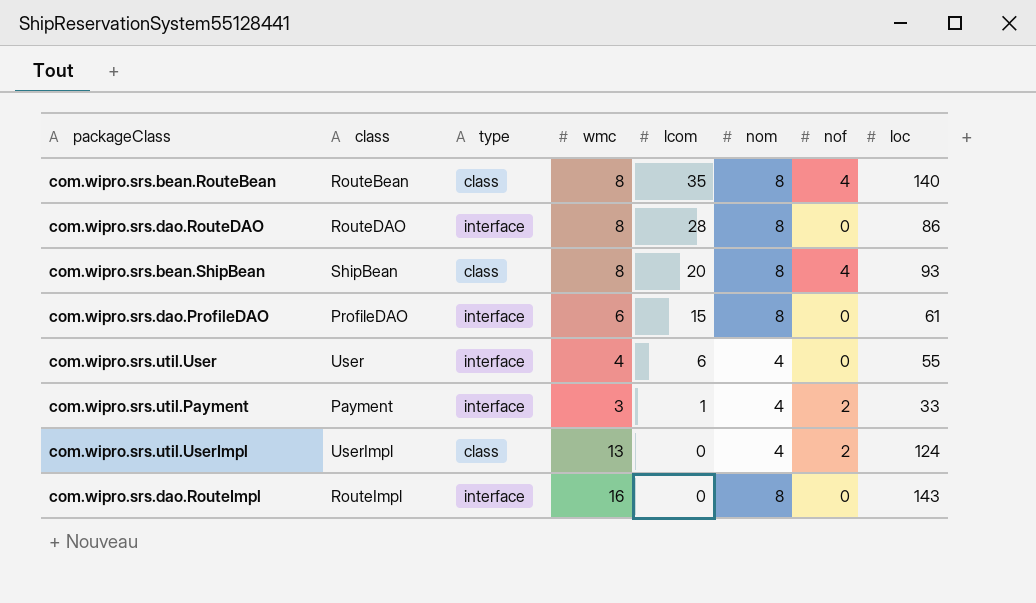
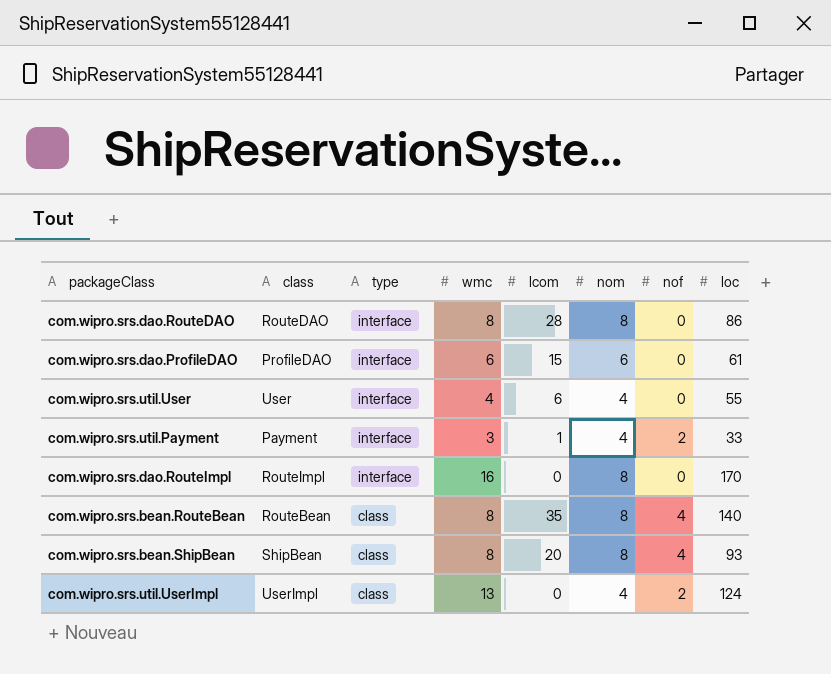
row order: lcom descending -> type descending
com.wipro.srs.dao.ProfileDAO | nom: 8 -> 6
com.wipro.srs.dao.RouteImpl | loc: 143 -> 170

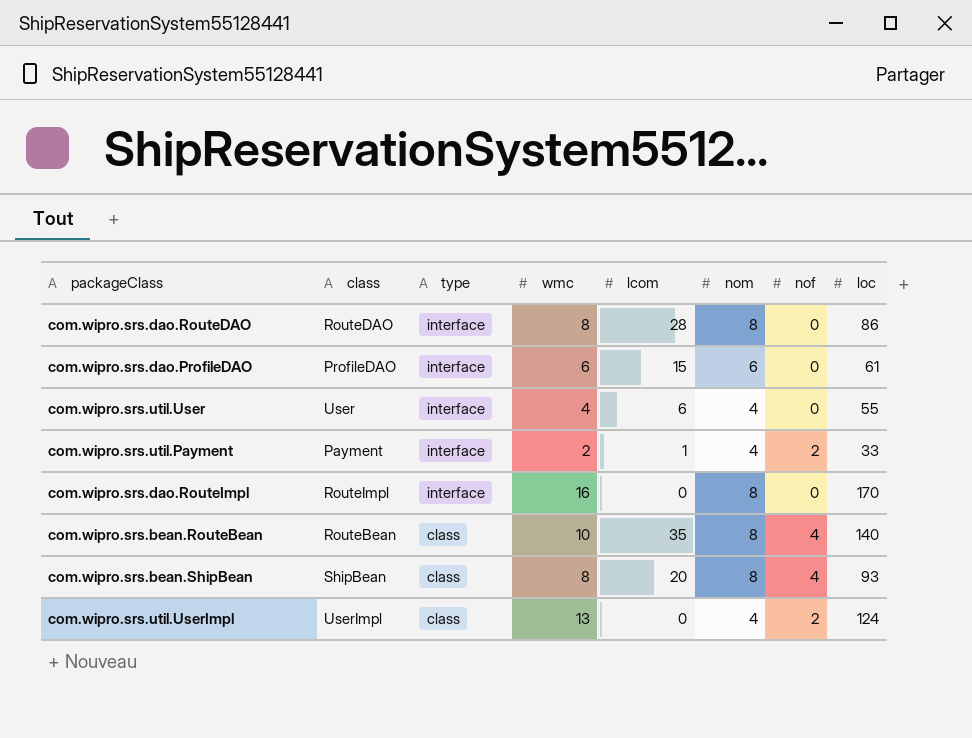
com.wipro.srs.util.Payment | wmc: 3 -> 2
com.wipro.srs.bean.RouteBean | wmc: 8 -> 10

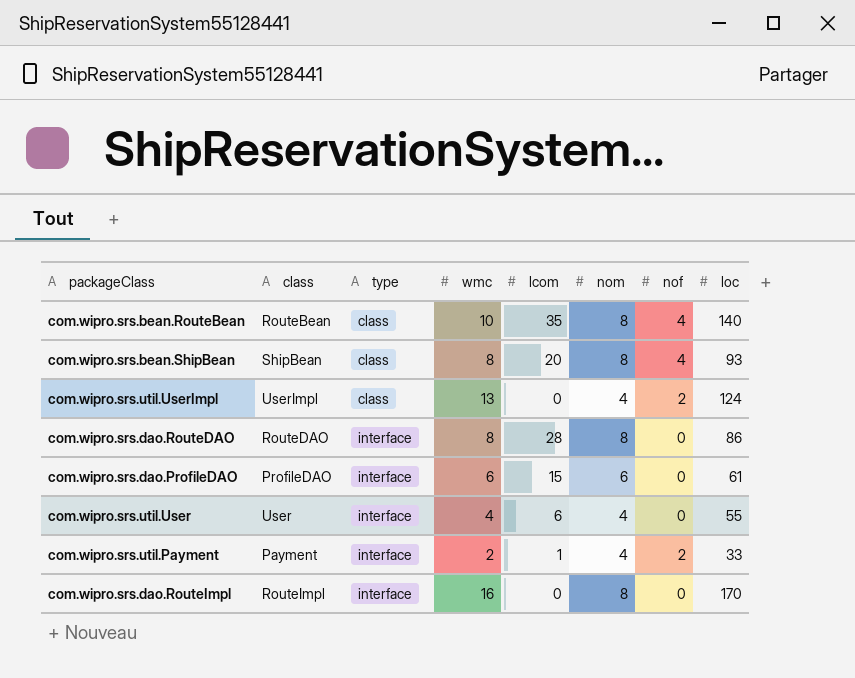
row order: type descending -> type ascending

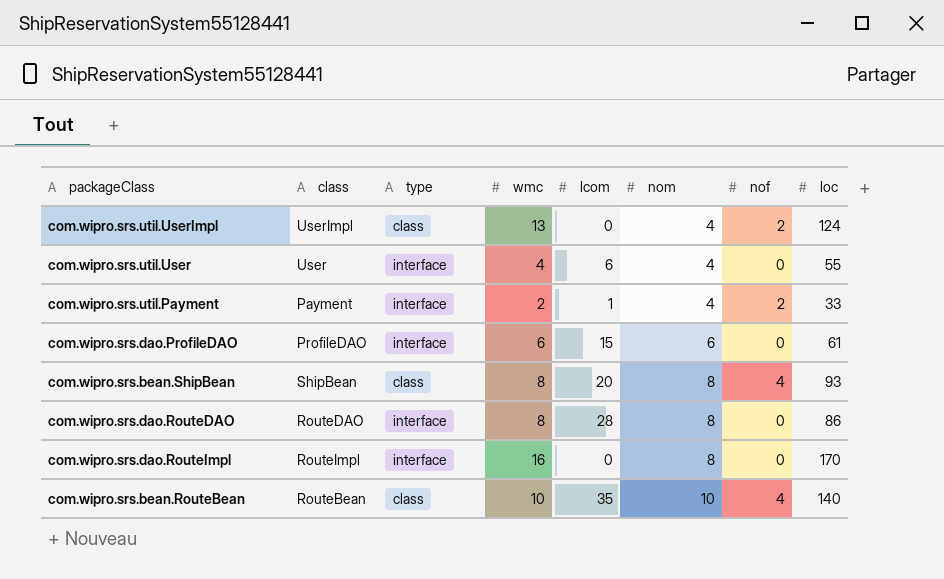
row order: type ascending -> nom ascending
com.wipro.srs.bean.RouteBean | nom: 8 -> 10

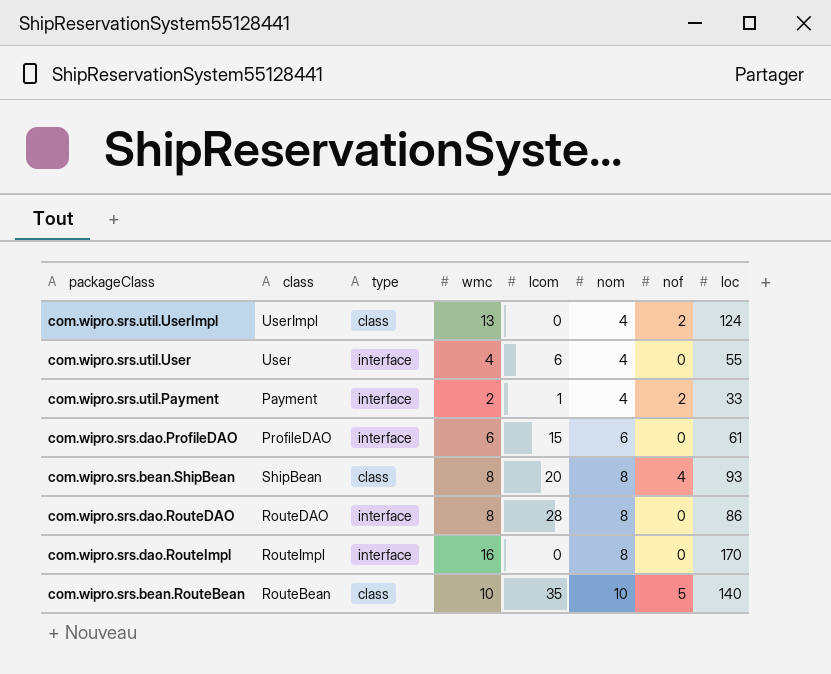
com.wipro.srs.bean.RouteBean | nof: 4 -> 5

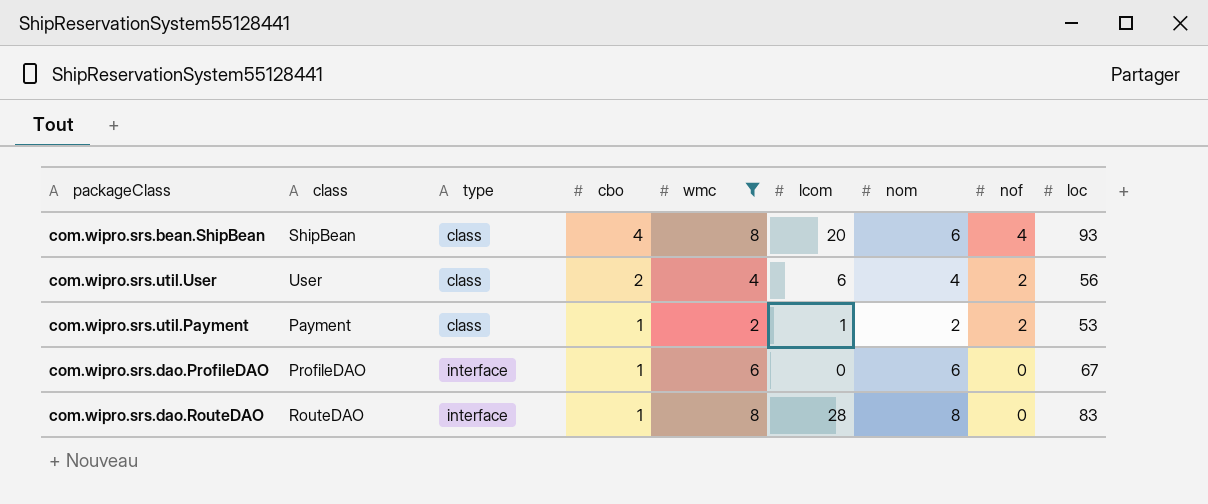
filter: none -> wmc <= 8
row order: nom ascending -> type ascending
column cbo | position: none -> 4
com.wipro.srs.bean.ShipBean | nom: 8 -> 6
com.wipro.srs.util.User | type: interface -> class
com.wipro.srs.util.User | nof: 0 -> 2
com.wipro.srs.util.User | loc: 55 -> 56
com.wipro.srs.util.Payment | type: interface -> class
com.wipro.srs.util.Payment | nom: 4 -> 2
com.wipro.srs.util.Payment | loc: 33 -> 53
com.wipro.srs.dao.ProfileDAO | lcom: 15 -> 0
com.wipro.srs.dao.ProfileDAO | loc: 61 -> 67
com.wipro.srs.dao.RouteDAO | loc: 86 -> 83

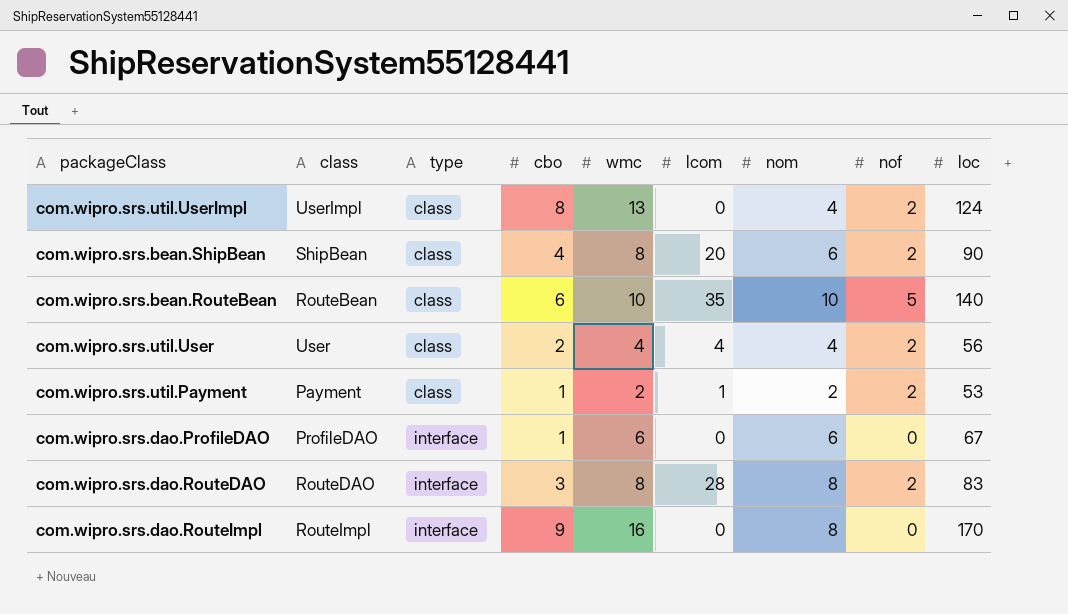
filter: wmc <= 8 -> none
com.wipro.srs.bean.ShipBean | nof: 4 -> 2
com.wipro.srs.bean.ShipBean | loc: 93 -> 90
com.wipro.srs.util.User | lcom: 6 -> 4
com.wipro.srs.dao.RouteDAO | cbo: 1 -> 3
com.wipro.srs.dao.RouteDAO | nof: 0 -> 2

